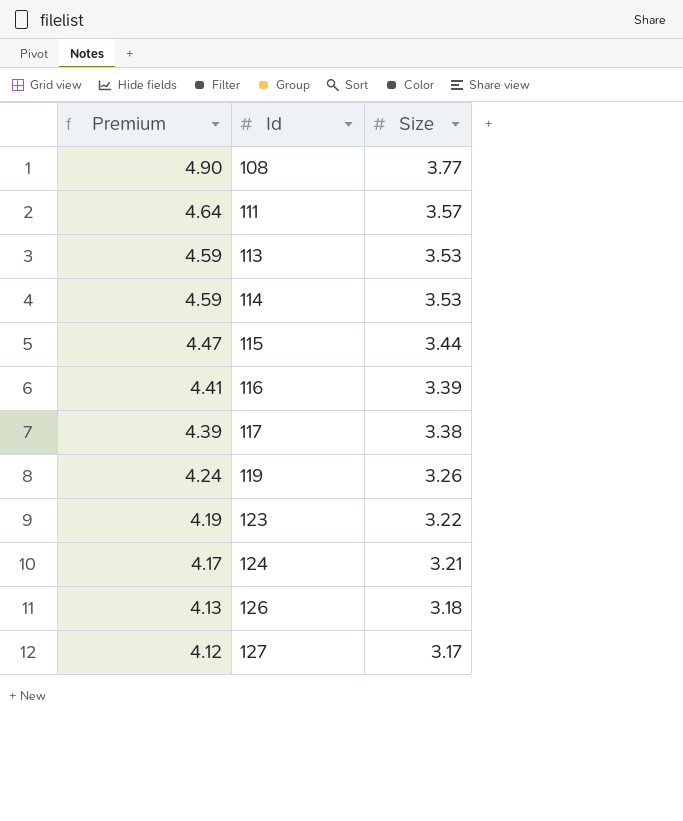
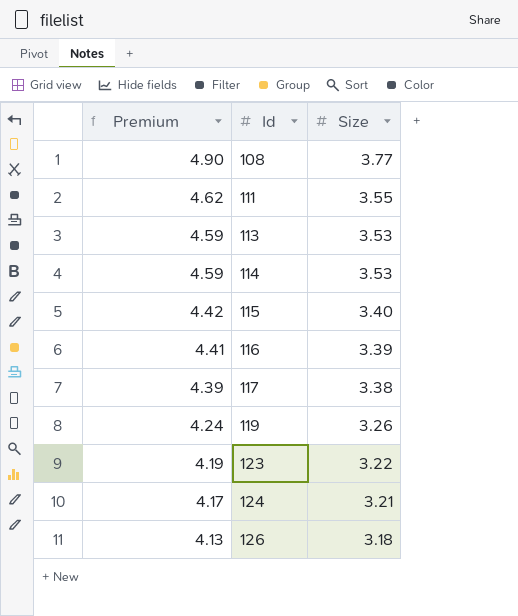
row 127: 4.12 | 3.17 -> none
111 | Premium: 4.64 -> 4.62
111 | Size: 3.57 -> 3.55
115 | Premium: 4.47 -> 4.42
115 | Size: 3.44 -> 3.40

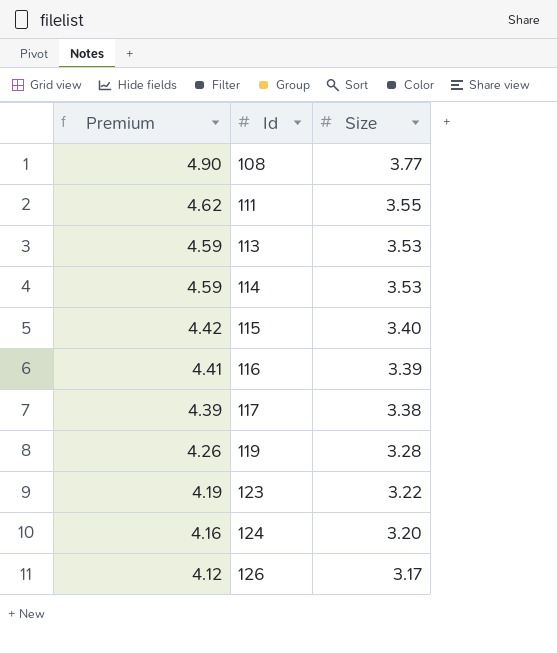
119 | Premium: 4.24 -> 4.26
119 | Size: 3.26 -> 3.28
124 | Premium: 4.17 -> 4.16
124 | Size: 3.21 -> 3.20
126 | Premium: 4.13 -> 4.12
126 | Size: 3.18 -> 3.17

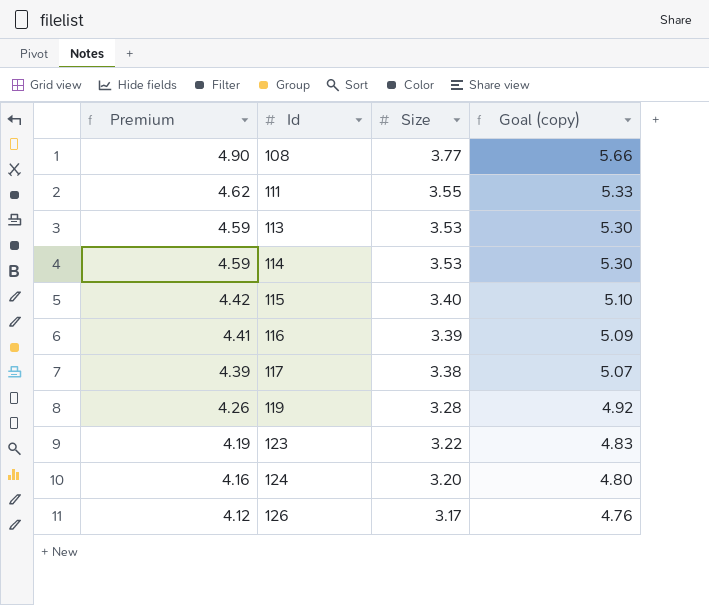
column Goal (copy) | formula: none -> [Size] * 1.5

